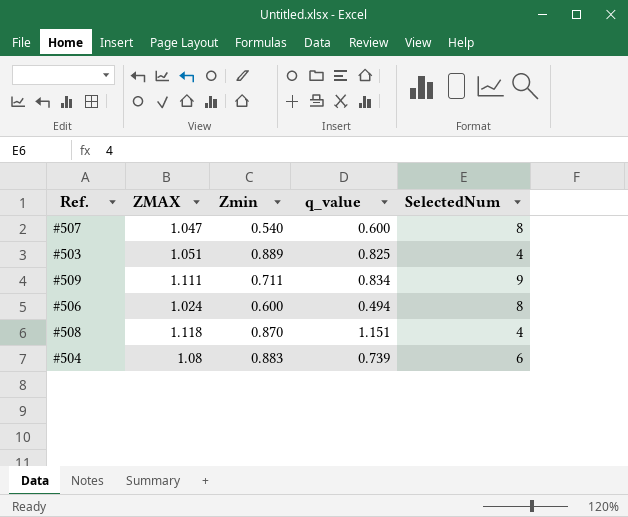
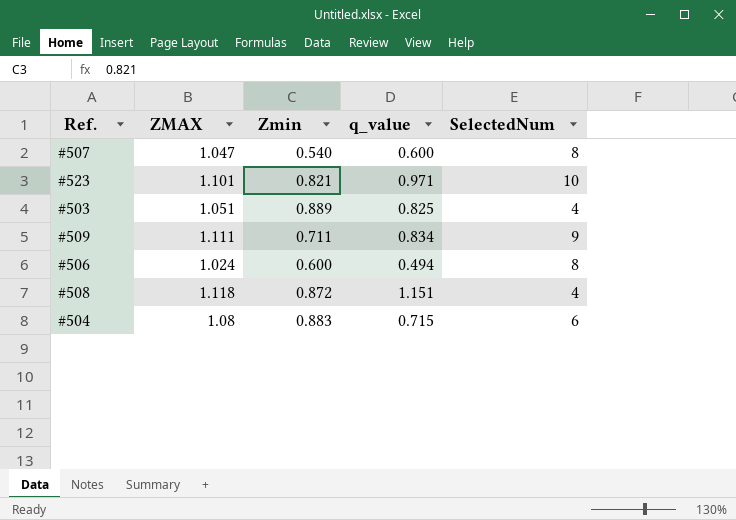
row #523: none -> 1.101 | 0.821 | 0.971 | 10
#508 | Zmin: 0.870 -> 0.872
#504 | q_value: 0.739 -> 0.715

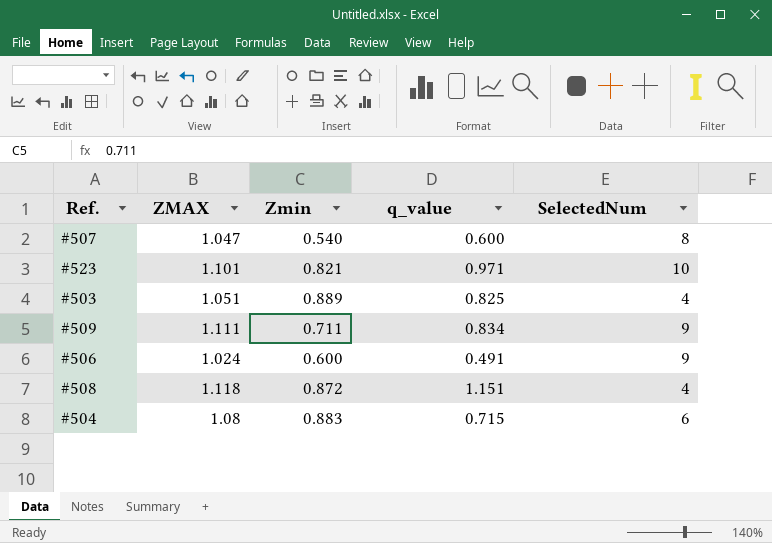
#506 | q_value: 0.494 -> 0.491
#506 | SelectedNum: 8 -> 9

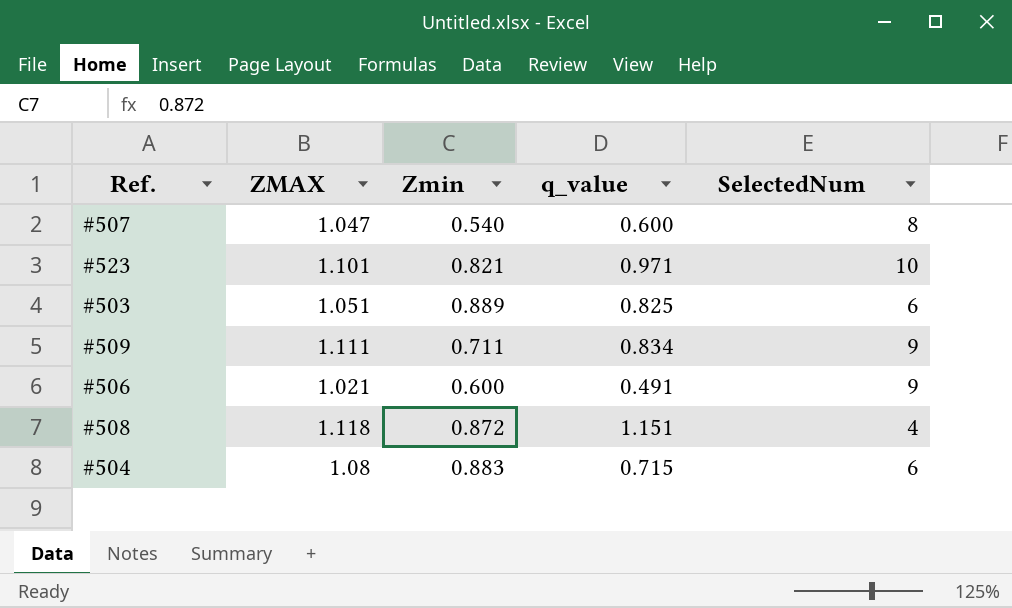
#503 | SelectedNum: 4 -> 6
#506 | ZMAX: 1.024 -> 1.021

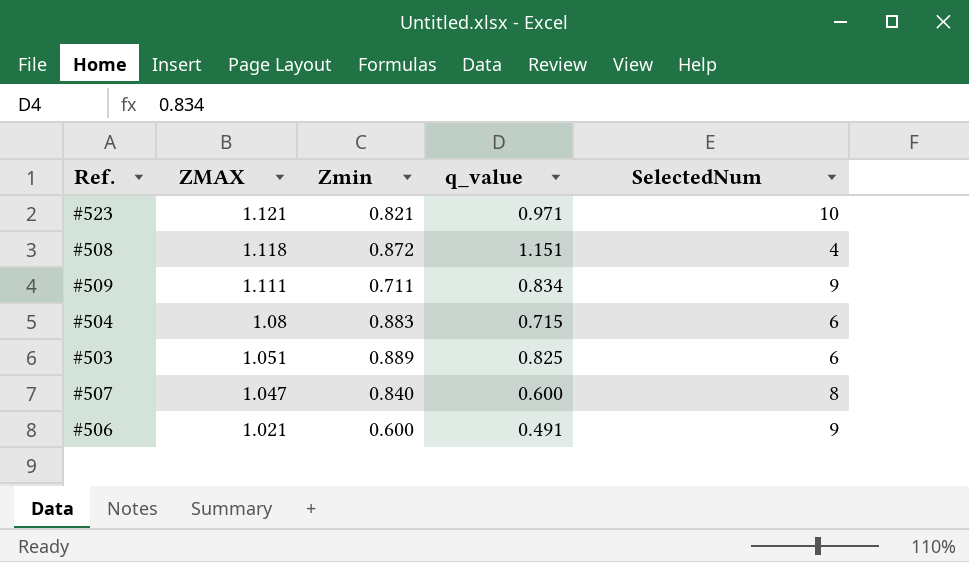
row order: none -> ZMAX descending
#523 | ZMAX: 1.101 -> 1.121
#507 | Zmin: 0.540 -> 0.840

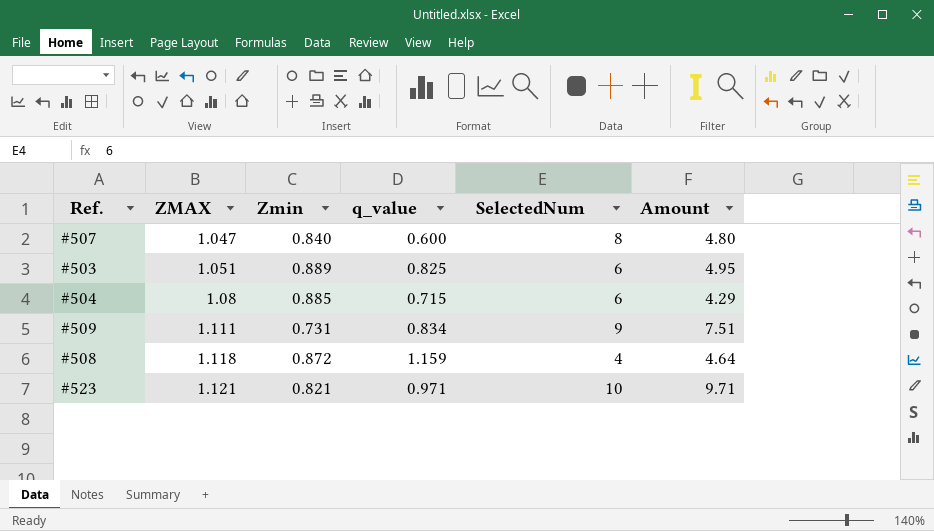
row order: ZMAX descending -> ZMAX ascending
column Amount | formula: none -> [q_value] * [SelectedNum]
row #506: 1.021 | 0.600 | 0.491 | 9 -> none
#504 | Zmin: 0.883 -> 0.885
#509 | Zmin: 0.711 -> 0.731
#508 | q_value: 1.151 -> 1.159

